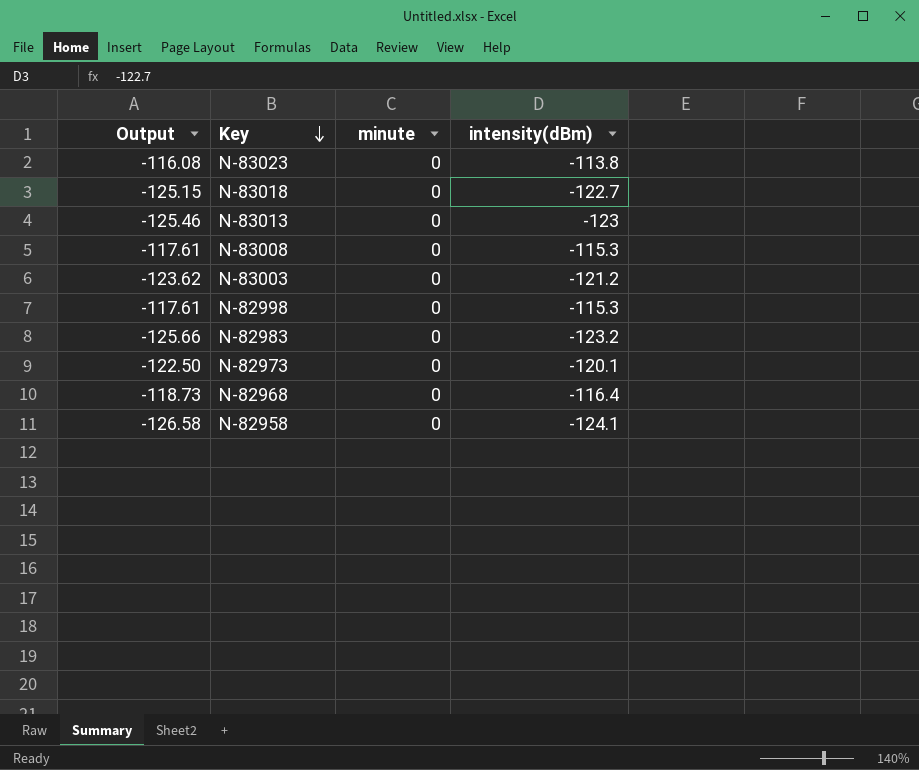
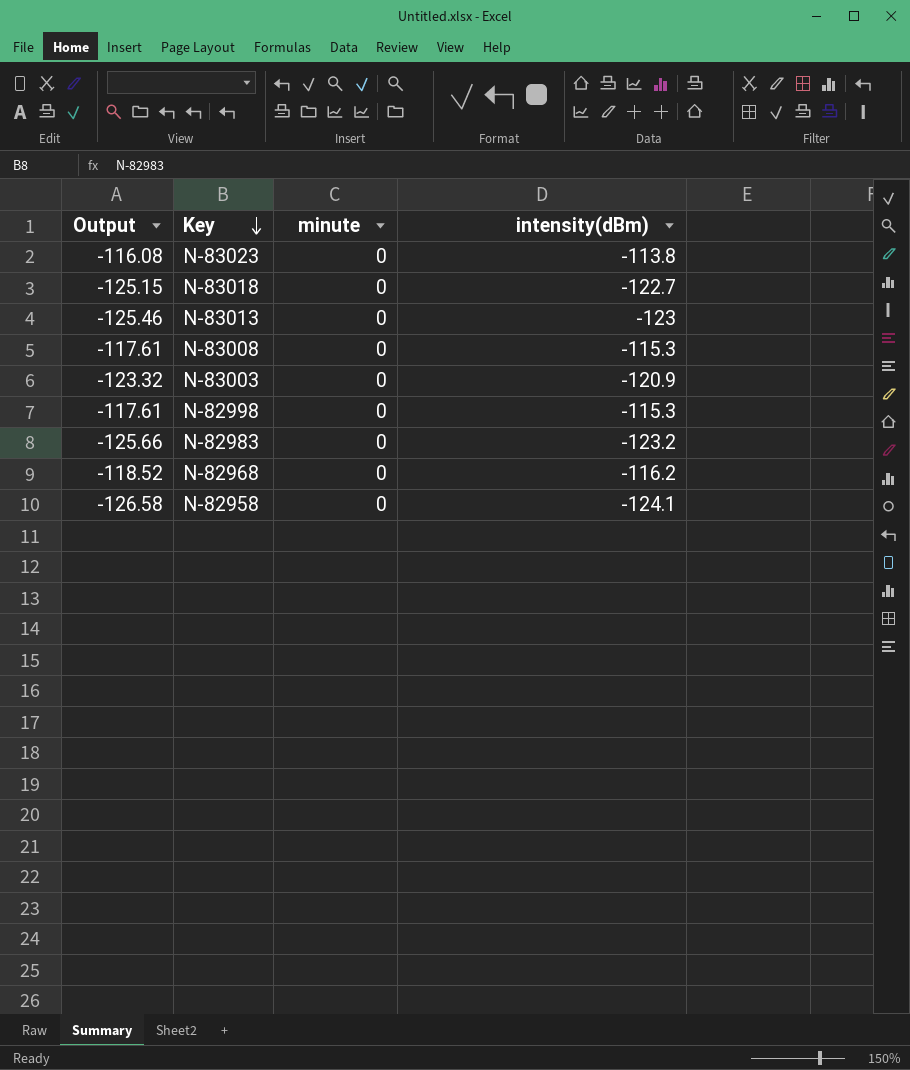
row N-82973: -122.50 | 0 | -120.1 -> none
N-83003 | Output: -123.62 -> -123.32
N-83003 | intensity(dBm): -121.2 -> -120.9
N-82968 | Output: -118.73 -> -118.52
N-82968 | intensity(dBm): -116.4 -> -116.2

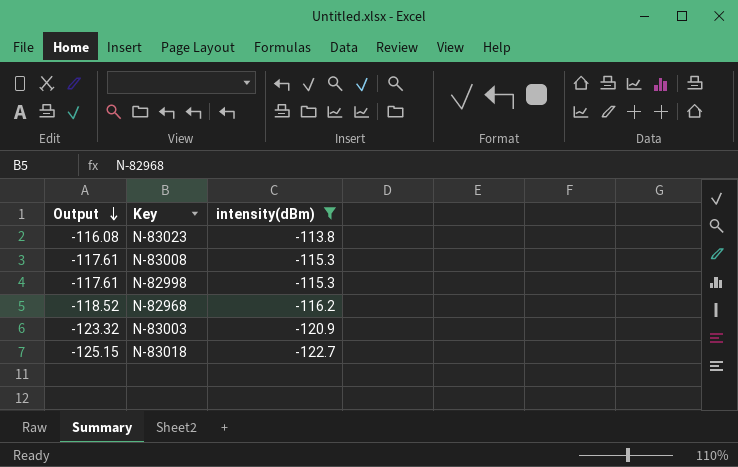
filter: none -> intensity(dBm) >= -122.7
row order: Key descending -> Output descending
column minute | position: 3 -> none

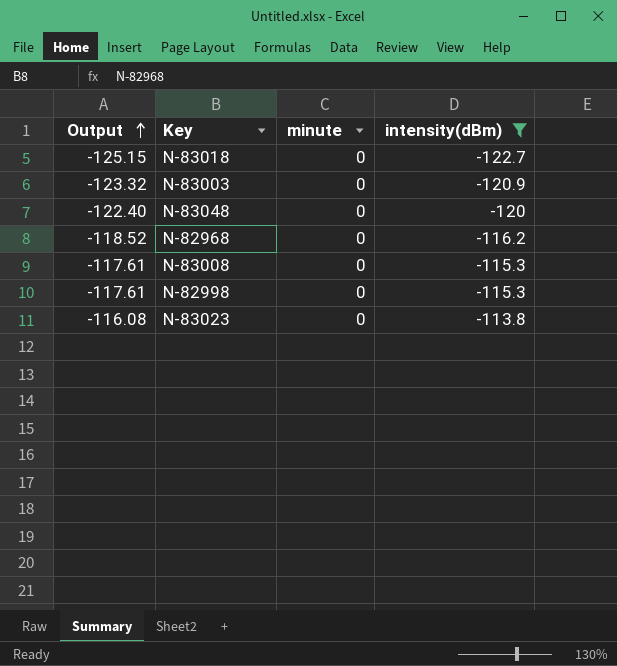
row order: Output descending -> Output ascending
column minute | position: none -> 3
row N-83048: none -> -122.40 | 0 | -120

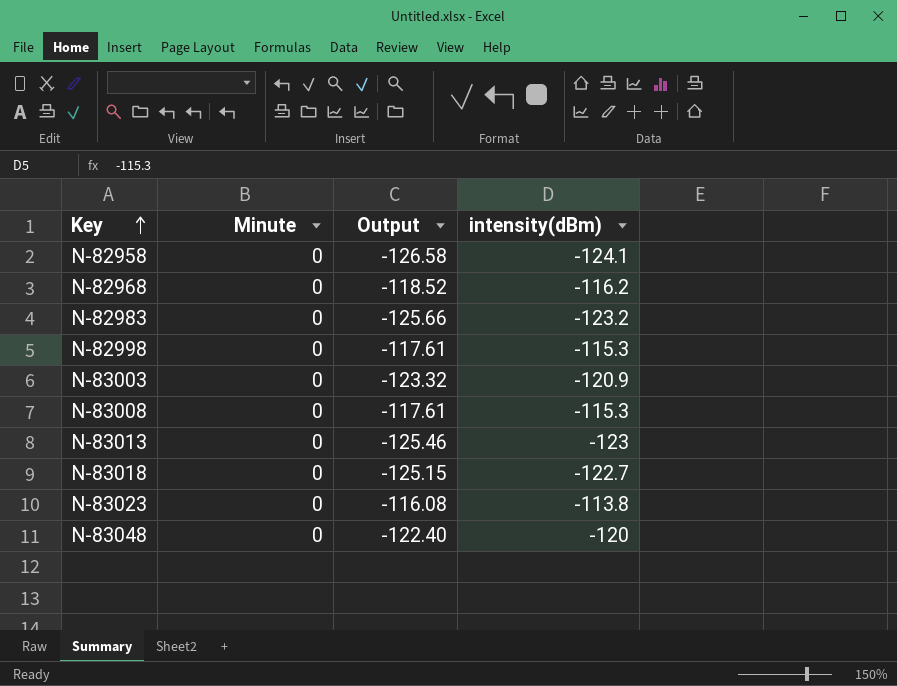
filter: intensity(dBm) >= -122.7 -> none
row order: Output ascending -> Key ascending
column name: minute -> Minute
column Output | position: 1 -> 3

